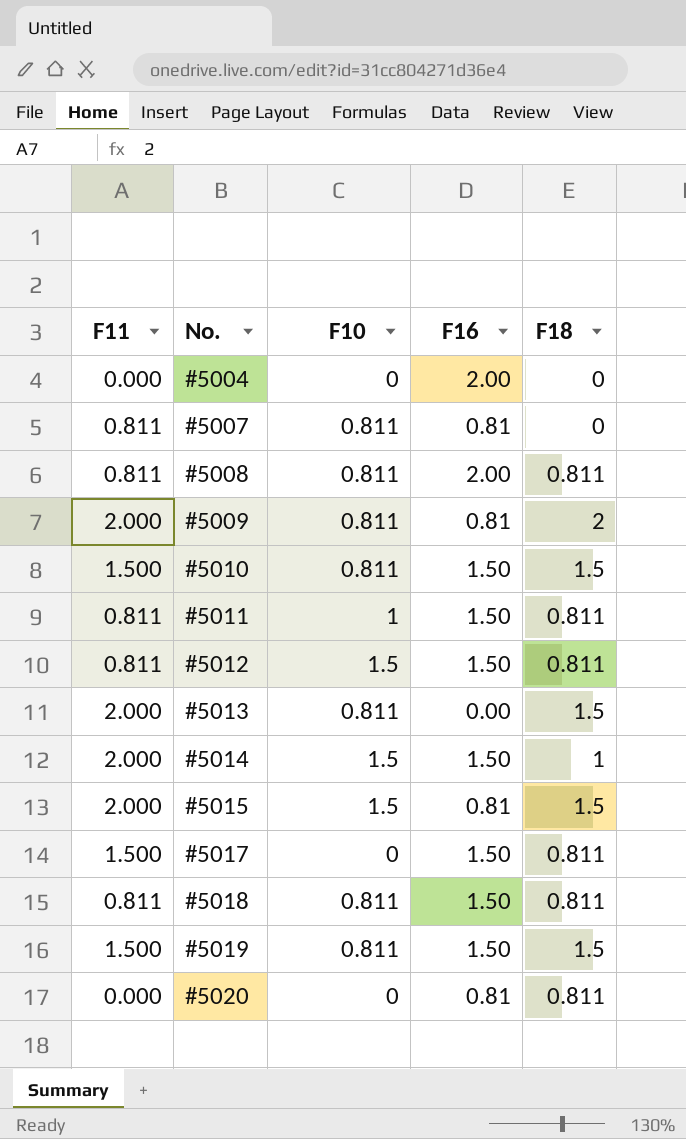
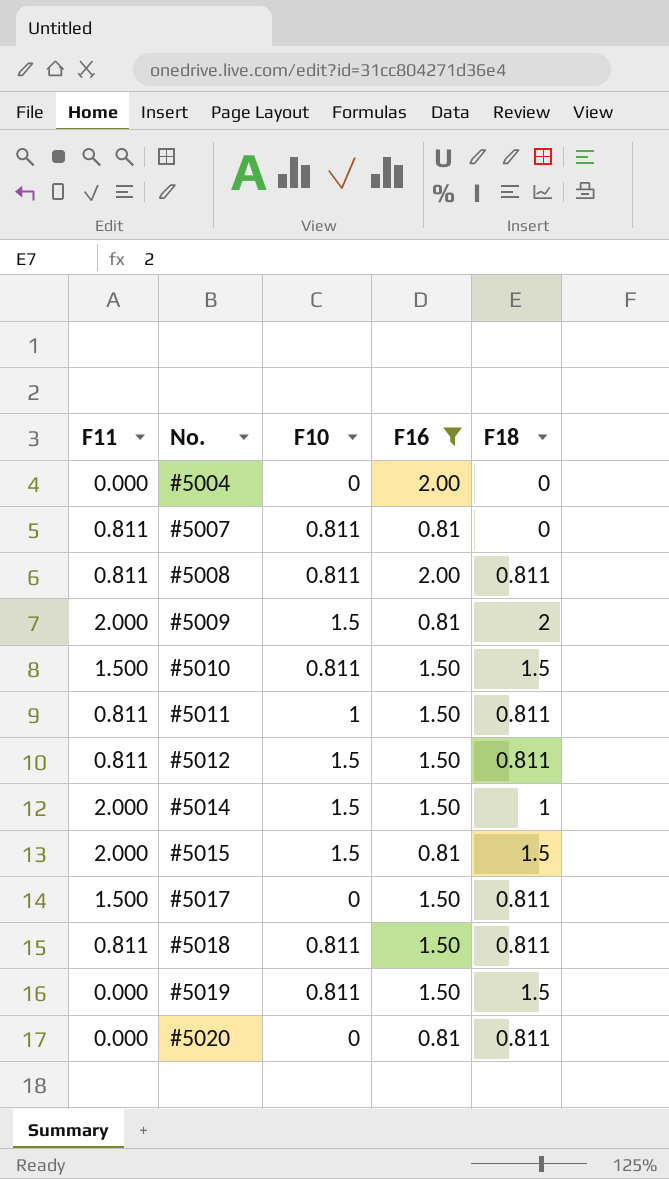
filter: none -> F16 != 0.00
#5009 | F10: 0.811 -> 1.5
#5019 | F11: 1.500 -> 0.000

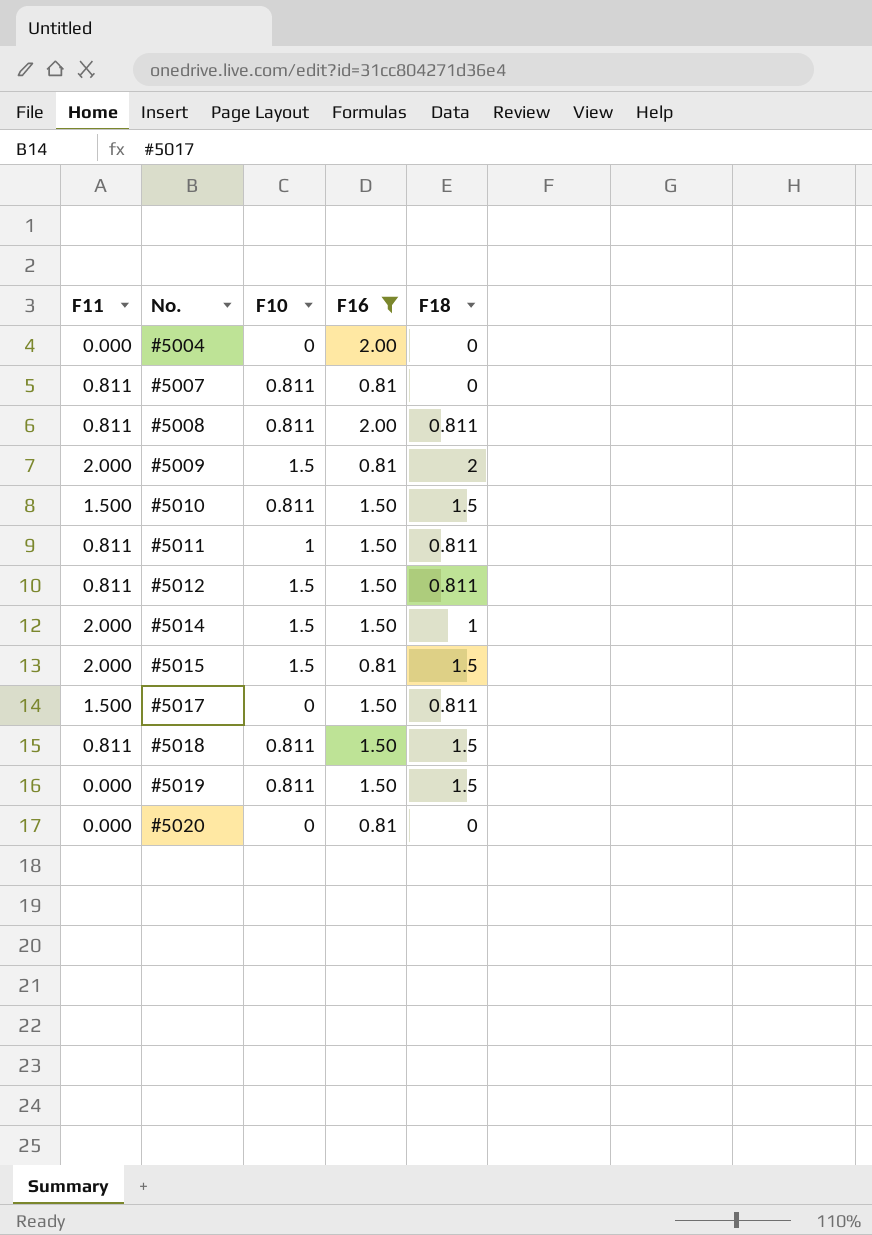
#5018 | F18: 0.811 -> 1.5
#5020 | F18: 0.811 -> 0

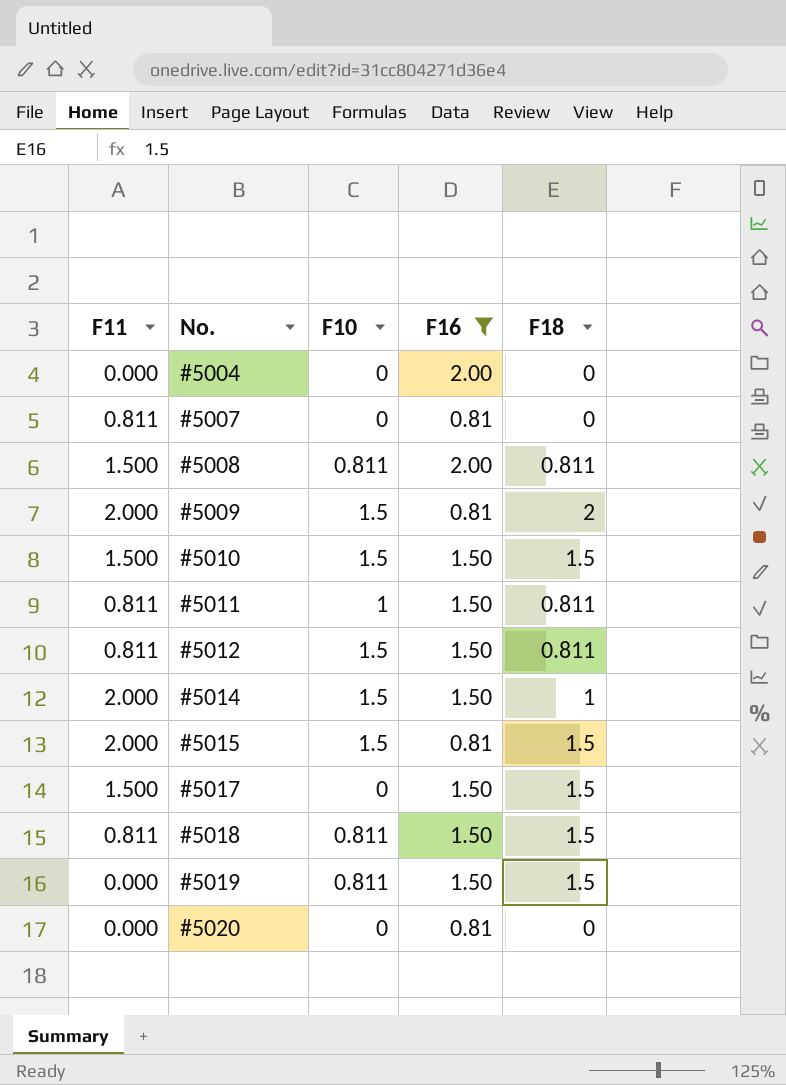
#5007 | F10: 0.811 -> 0
#5008 | F11: 0.811 -> 1.500
#5010 | F10: 0.811 -> 1.5
#5017 | F18: 0.811 -> 1.5

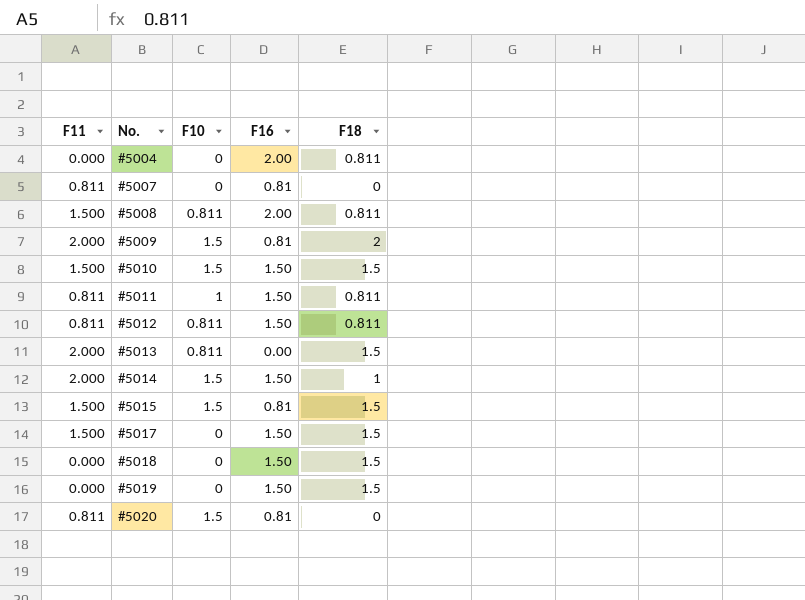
filter: F16 != 0.00 -> none
#5004 | F18: 0 -> 0.811
#5012 | F10: 1.5 -> 0.811
#5015 | F11: 2.000 -> 1.500
#5018 | F11: 0.811 -> 0.000
#5018 | F10: 0.811 -> 0
#5019 | F10: 0.811 -> 0
#5020 | F11: 0.000 -> 0.811
#5020 | F10: 0 -> 1.5

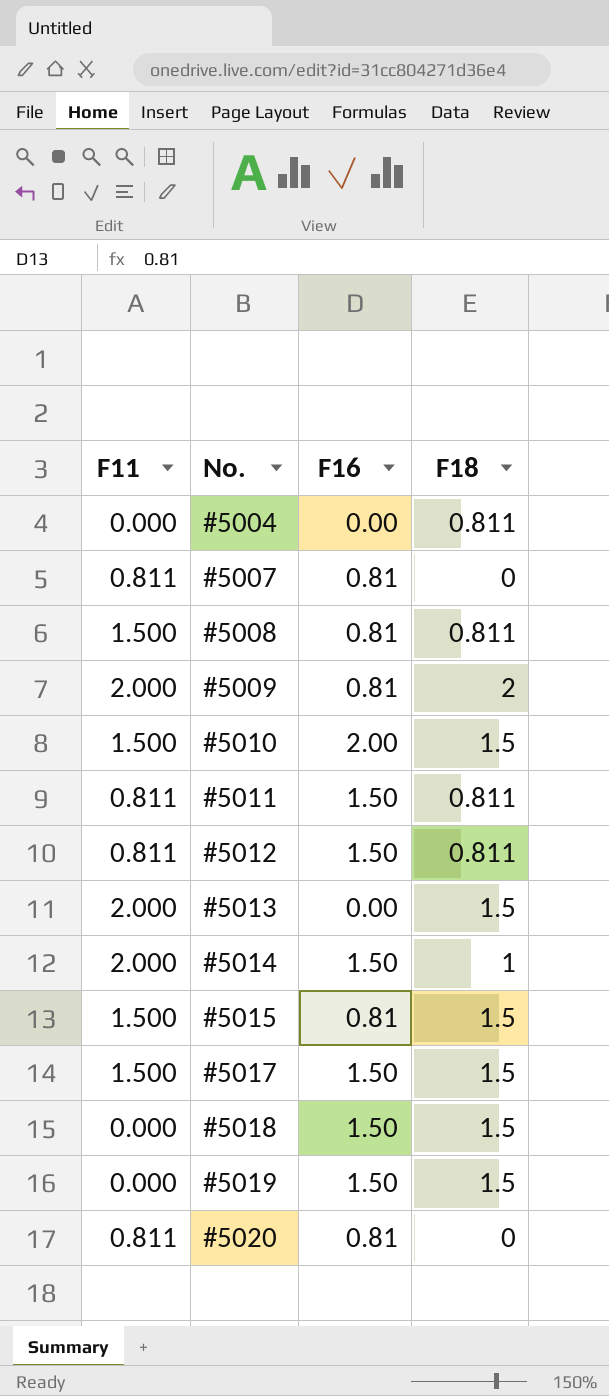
column F10 | position: 3 -> none
#5004 | F16: 2.00 -> 0.00
#5008 | F16: 2.00 -> 0.81
#5010 | F16: 1.50 -> 2.00

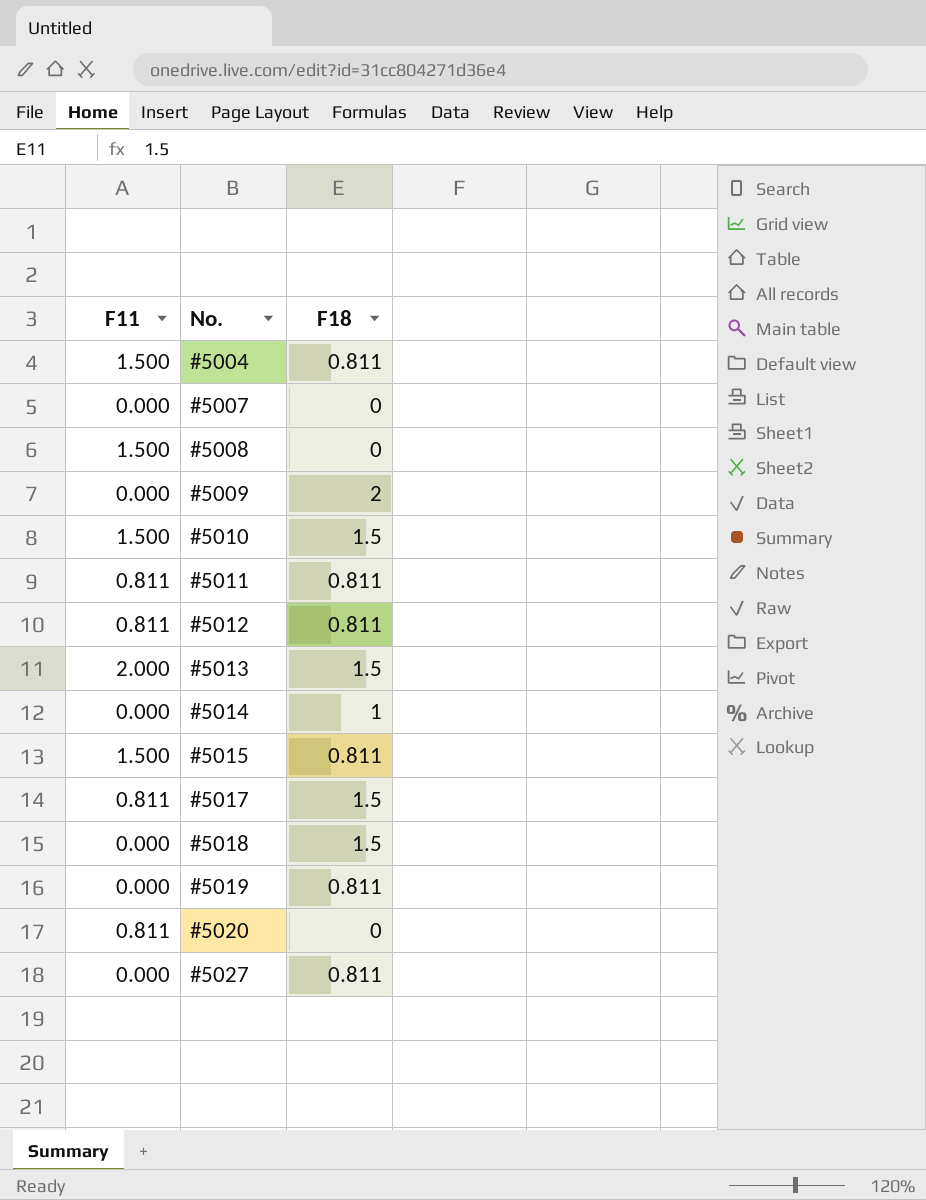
column F16 | position: 3 -> none
#5004 | F11: 0.000 -> 1.500
#5007 | F11: 0.811 -> 0.000
#5008 | F18: 0.811 -> 0
#5009 | F11: 2.000 -> 0.000
#5014 | F11: 2.000 -> 0.000
#5015 | F18: 1.5 -> 0.811
#5017 | F11: 1.500 -> 0.811
#5019 | F18: 1.5 -> 0.811
row #5027: none -> 0.000 | 0.811

